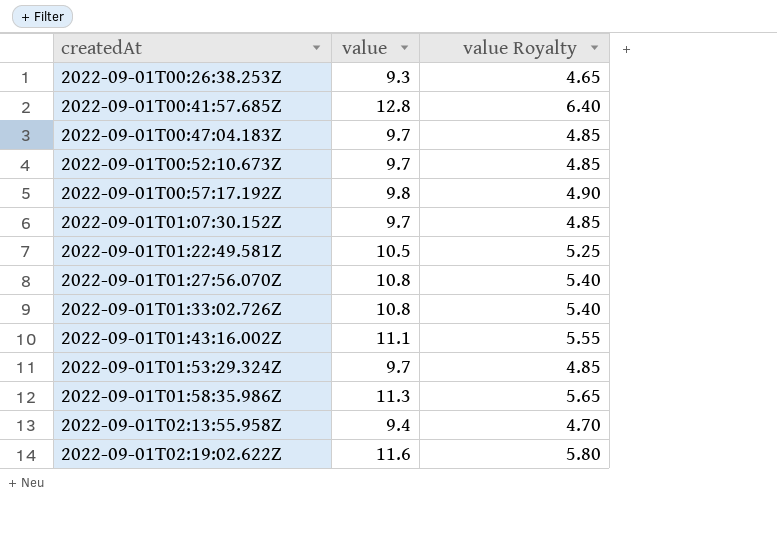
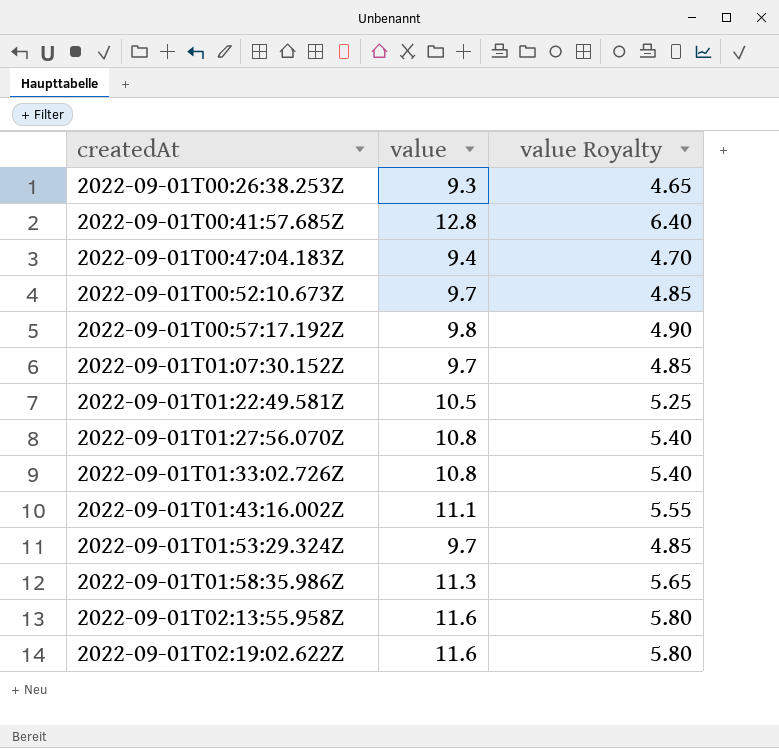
2022-09-01T00:47:04.183Z | value: 9.7 -> 9.4
2022-09-01T00:47:04.183Z | value Royalty: 4.85 -> 4.70
2022-09-01T02:13:55.958Z | value: 9.4 -> 11.6
2022-09-01T02:13:55.958Z | value Royalty: 4.70 -> 5.80

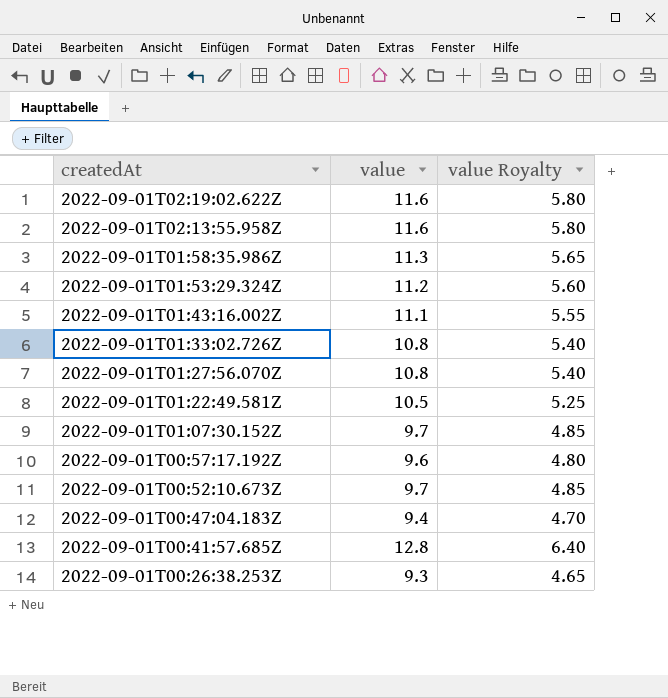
row order: createdAt ascending -> createdAt descending
2022-09-01T01:53:29.324Z | value: 9.7 -> 11.2
2022-09-01T01:53:29.324Z | value Royalty: 4.85 -> 5.60
2022-09-01T00:57:17.192Z | value: 9.8 -> 9.6
2022-09-01T00:57:17.192Z | value Royalty: 4.90 -> 4.80

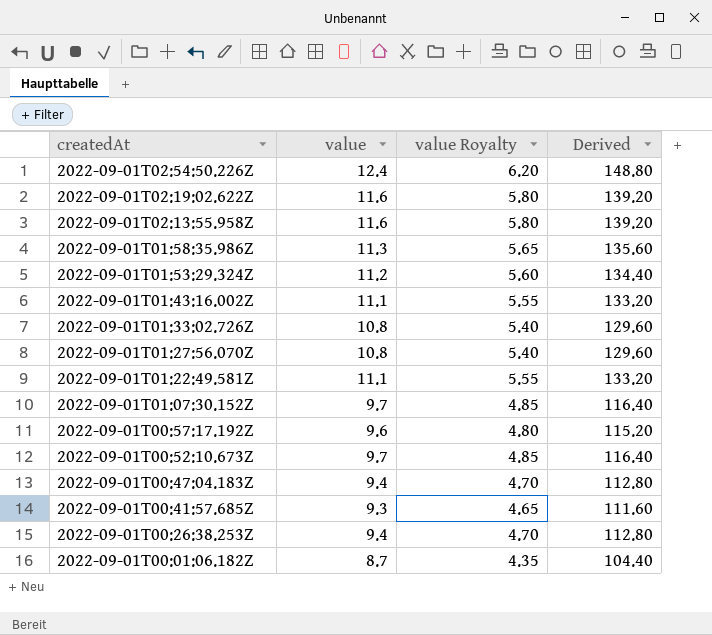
column Derived | formula: none -> [value] * 12
row 2022-09-01T02:54:50.226Z: none -> 12.4 | 6.20 | 148.80
2022-09-01T01:22:49.581Z | value: 10.5 -> 11.1
2022-09-01T01:22:49.581Z | value Royalty: 5.25 -> 5.55
2022-09-01T00:41:57.685Z | value: 12.8 -> 9.3
2022-09-01T00:41:57.685Z | value Royalty: 6.40 -> 4.65
2022-09-01T00:26:38.253Z | value: 9.3 -> 9.4
2022-09-01T00:26:38.253Z | value Royalty: 4.65 -> 4.70
row 2022-09-01T00:01:06.182Z: none -> 8.7 | 4.35 | 104.40

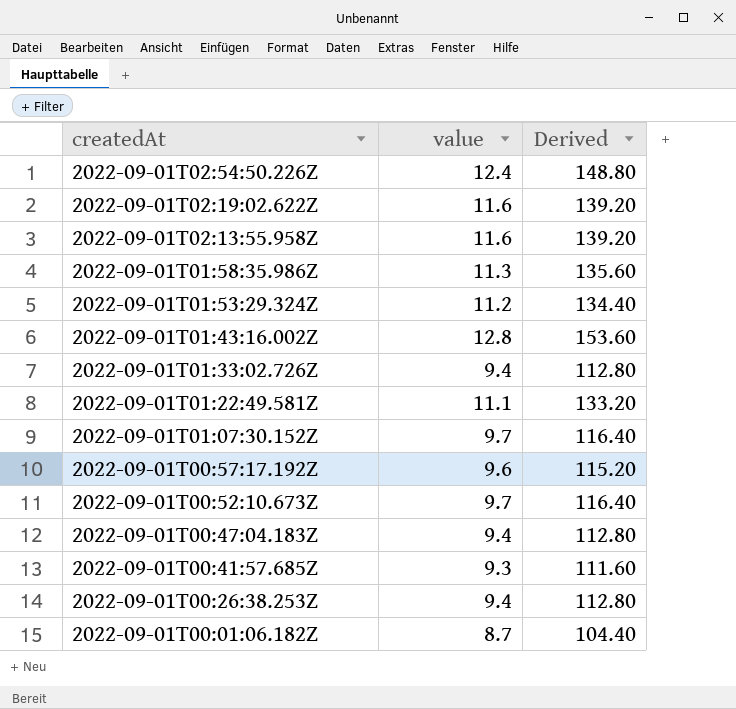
column value Royalty | formula: [value] * 0.5 -> none
row 2022-09-01T01:27:56.070Z: 10.8 | 5.40 | 129.60 -> none
2022-09-01T01:43:16.002Z | value: 11.1 -> 12.8
2022-09-01T01:43:16.002Z | Derived: 133.20 -> 153.60
2022-09-01T01:33:02.726Z | value: 10.8 -> 9.4
2022-09-01T01:33:02.726Z | Derived: 129.60 -> 112.80

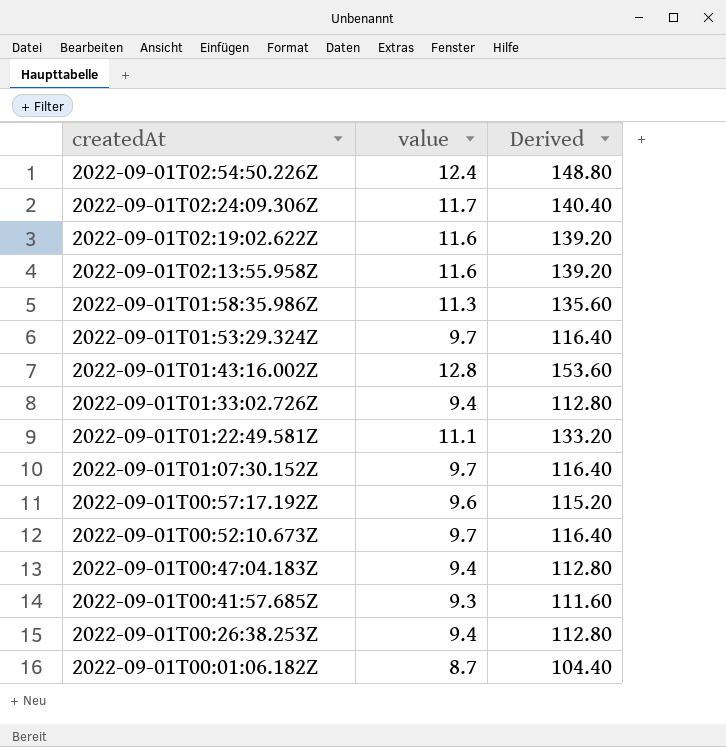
row 2022-09-01T02:24:09.306Z: none -> 11.7 | 140.40
2022-09-01T01:53:29.324Z | value: 11.2 -> 9.7
2022-09-01T01:53:29.324Z | Derived: 134.40 -> 116.40

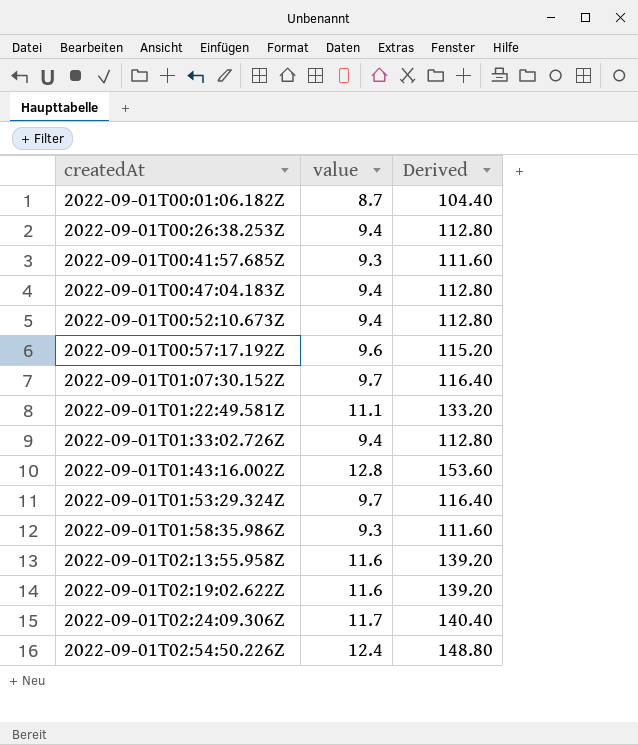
row order: createdAt descending -> createdAt ascending
2022-09-01T00:52:10.673Z | value: 9.7 -> 9.4
2022-09-01T00:52:10.673Z | Derived: 116.40 -> 112.80
2022-09-01T01:58:35.986Z | value: 11.3 -> 9.3
2022-09-01T01:58:35.986Z | Derived: 135.60 -> 111.60

